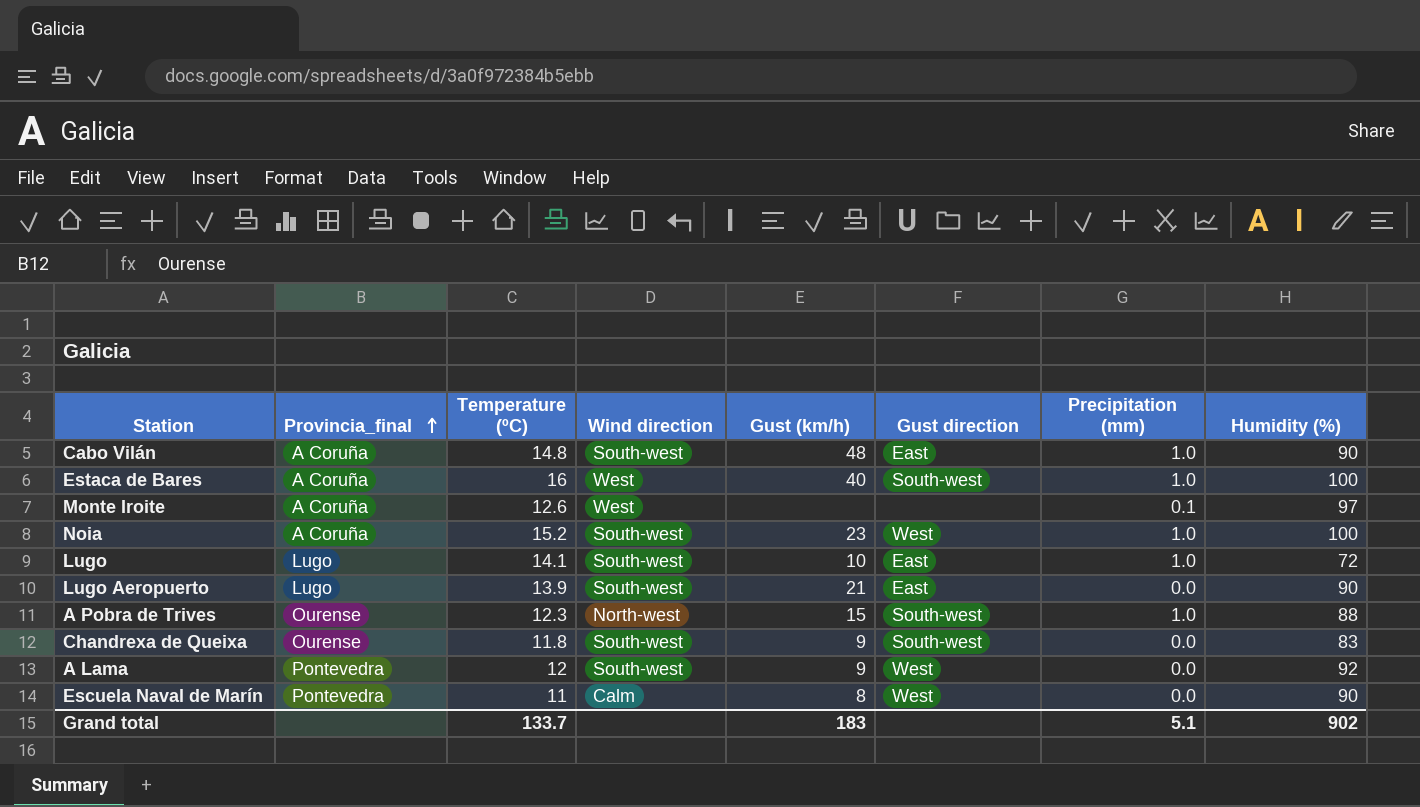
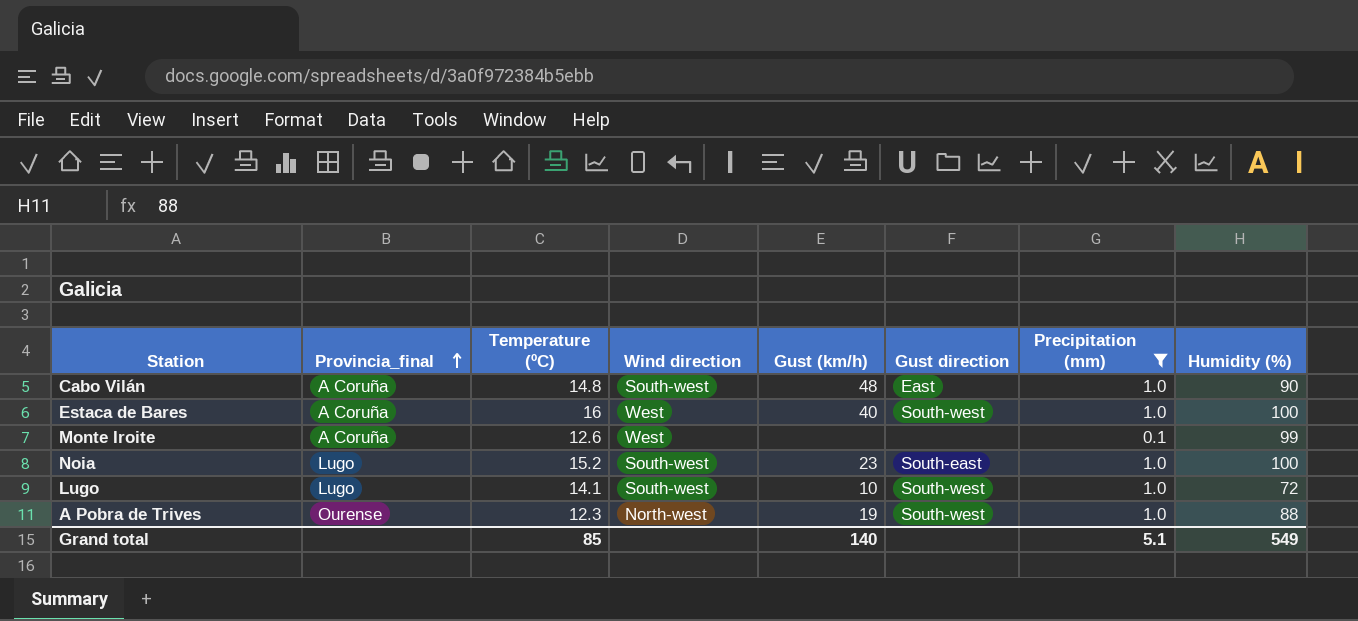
filter: none -> Precipitation (mm) != 0.0
Monte Iroite | Humidity (%): 97 -> 99
Noia | Provincia_final: A Coruña -> Lugo
Noia | Gust direction: West -> South-east
Lugo | Gust direction: East -> South-west
A Pobra de Trives | Gust (km/h): 15 -> 19
Grand total | Temperature (ºC): 133.7 -> 85
Grand total | Gust (km/h): 183 -> 140
Grand total | Humidity (%): 902 -> 549

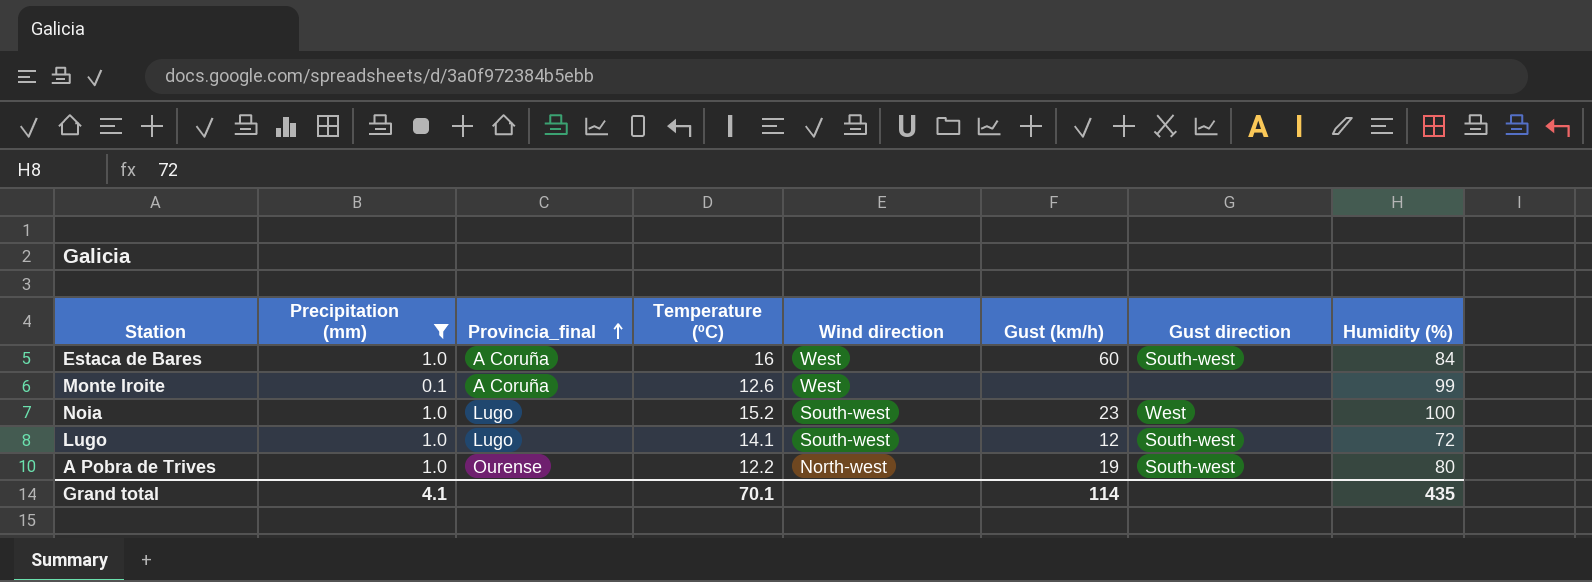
column Precipitation (mm) | position: 7 -> 2
row Cabo Vilán: A Coruña | 14.8 | South-west | 48 | East | 1.0 | 90 -> none
Estaca de Bares | Gust (km/h): 40 -> 60
Estaca de Bares | Humidity (%): 100 -> 84
Noia | Gust direction: South-east -> West
Lugo | Gust (km/h): 10 -> 12
A Pobra de Trives | Temperature (ºC): 12.3 -> 12.2
A Pobra de Trives | Humidity (%): 88 -> 80
Grand total | Precipitation (mm): 5.1 -> 4.1
Grand total | Temperature (ºC): 85 -> 70.1
Grand total | Gust (km/h): 140 -> 114
Grand total | Humidity (%): 549 -> 435

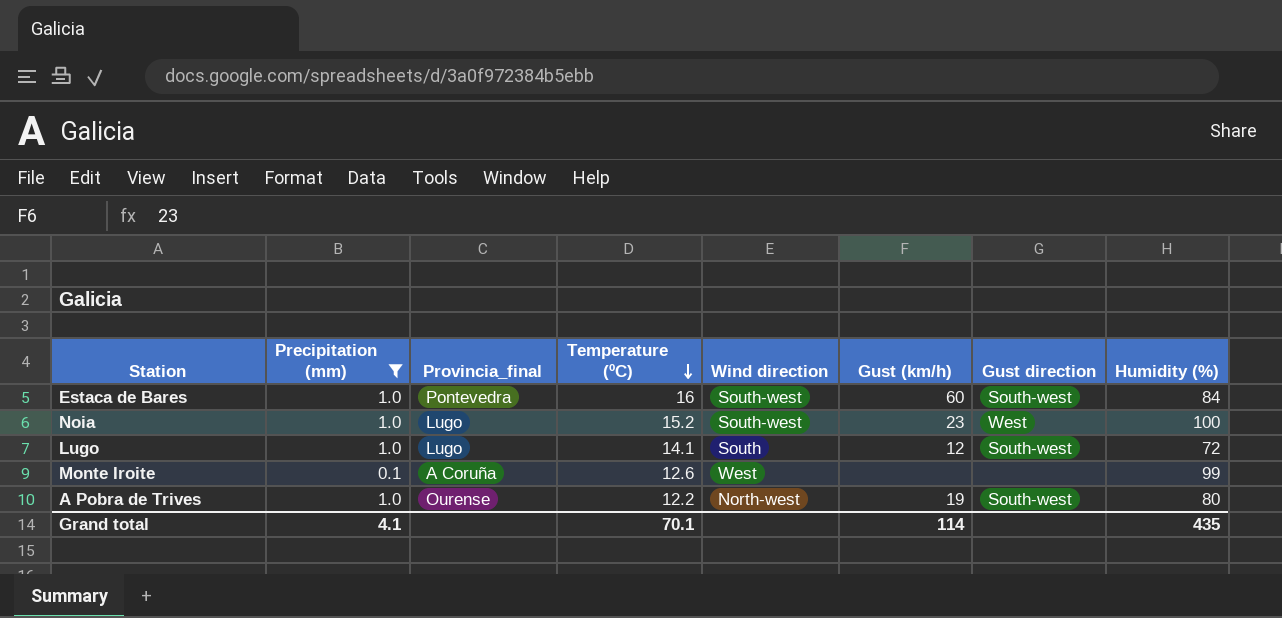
row order: Provincia_final ascending -> Temperature (ºC) descending
Estaca de Bares | Provincia_final: A Coruña -> Pontevedra
Estaca de Bares | Wind direction: West -> South-west
Lugo | Wind direction: South-west -> South

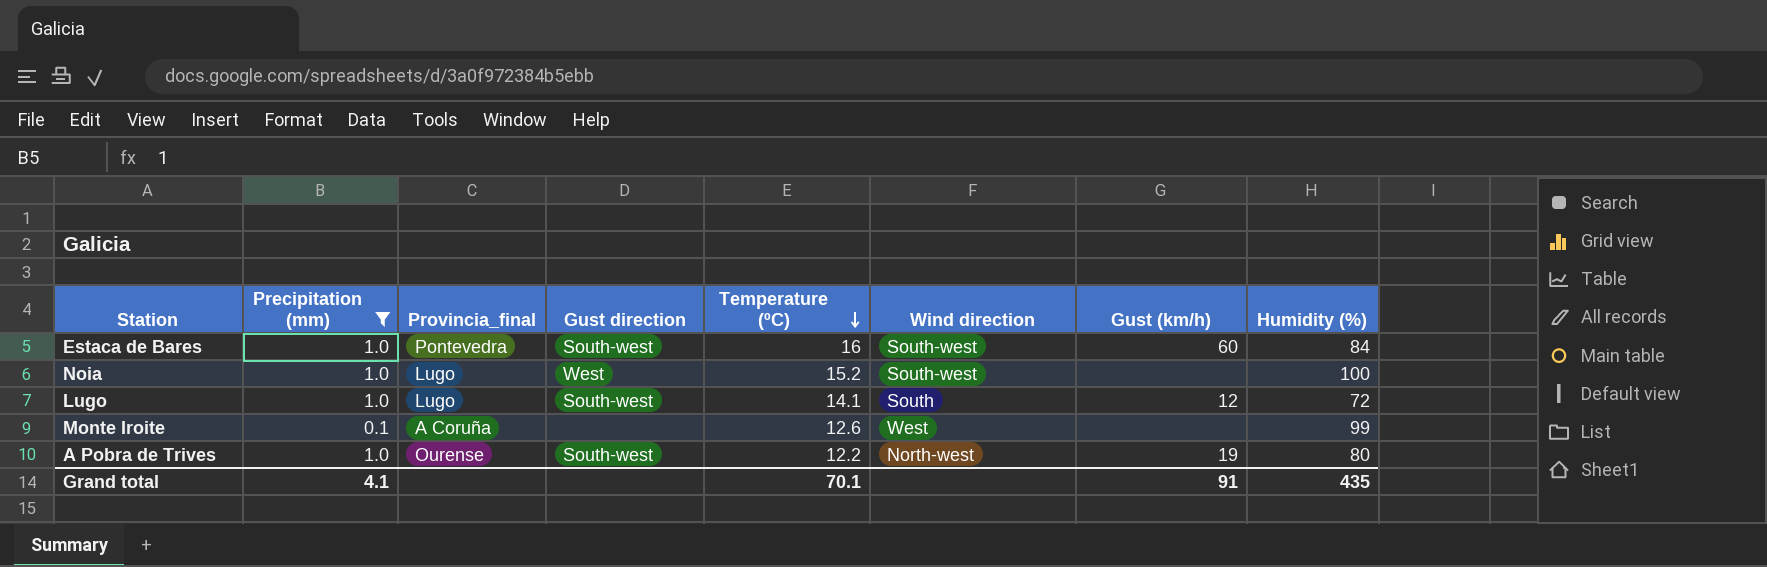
column Gust direction | position: 7 -> 4
Noia | Gust (km/h): 23 -> none
Grand total | Gust (km/h): 114 -> 91

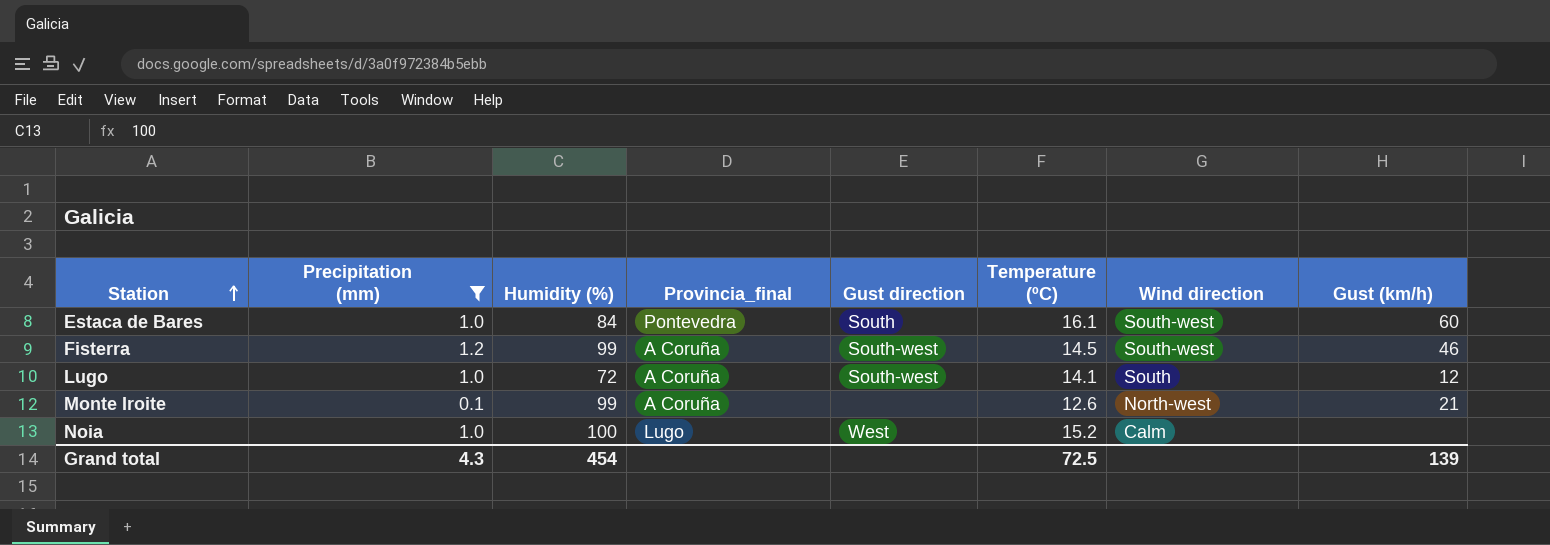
row order: Temperature (ºC) descending -> Station ascending
column Humidity (%) | position: 8 -> 3
row A Pobra de Trives: 1.0 | Ourense | South-west | 12.2 | North-west | 19 | 80 -> none
Estaca de Bares | Gust direction: South-west -> South
Estaca de Bares | Temperature (ºC): 16 -> 16.1
row Fisterra: none -> 1.2 | 99 | A Coruña | South-west | 14.5 | South-west | 46
Lugo | Provincia_final: Lugo -> A Coruña
Monte Iroite | Wind direction: West -> North-west
Monte Iroite | Gust (km/h): none -> 21
Noia | Wind direction: South-west -> Calm
Grand total | Precipitation (mm): 4.1 -> 4.3
Grand total | Humidity (%): 435 -> 454
Grand total | Temperature (ºC): 70.1 -> 72.5
Grand total | Gust (km/h): 91 -> 139

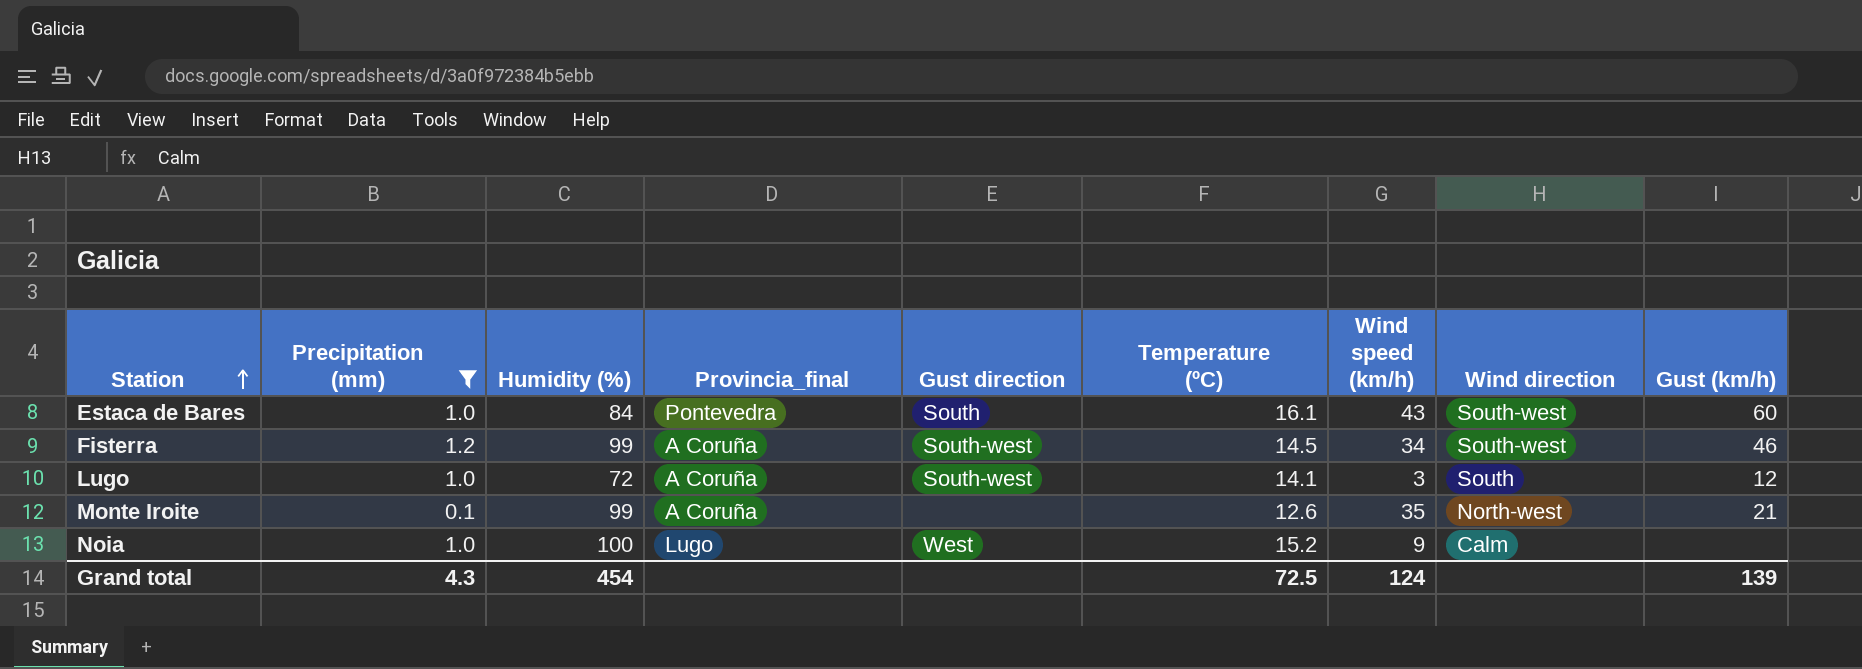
column Wind speed (km/h) | position: none -> 7

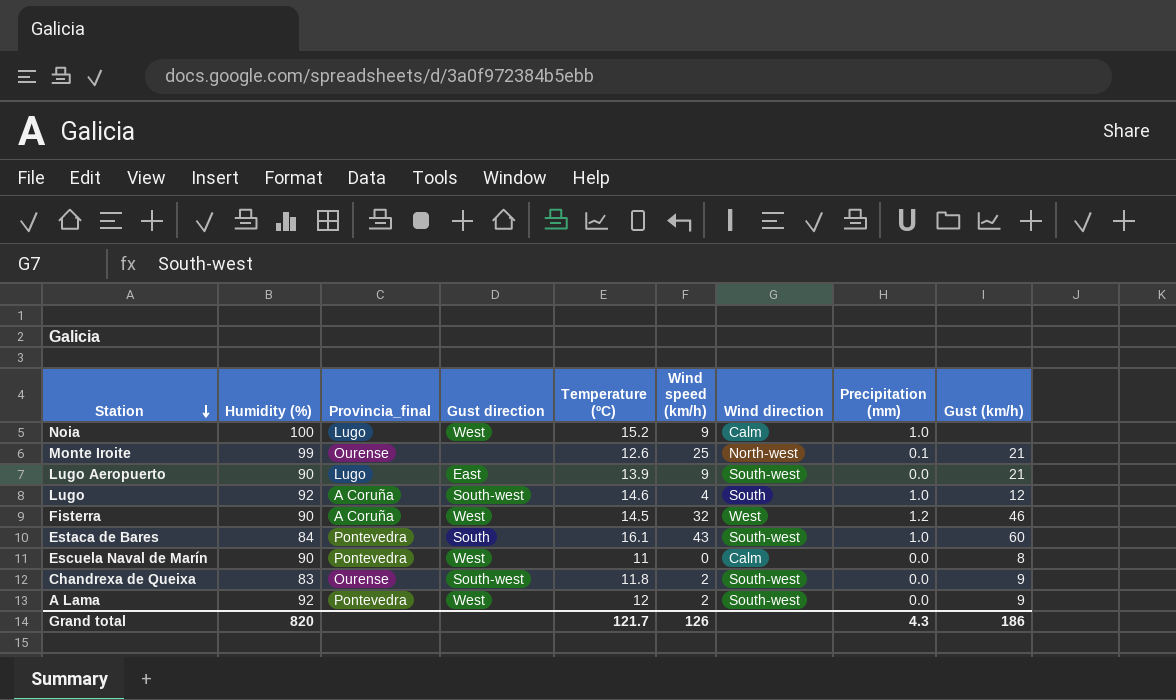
filter: Precipitation (mm) != 0.0 -> none
row order: Station ascending -> Station descending
column Precipitation (mm) | position: 2 -> 8
Monte Iroite | Provincia_final: A Coruña -> Ourense
Monte Iroite | Wind speed (km/h): 35 -> 25
Lugo | Humidity (%): 72 -> 92
Lugo | Temperature (ºC): 14.1 -> 14.6
Lugo | Wind speed (km/h): 3 -> 4
Fisterra | Humidity (%): 99 -> 90
Fisterra | Gust direction: South-west -> West
Fisterra | Wind speed (km/h): 34 -> 32
Fisterra | Wind direction: South-west -> West
Grand total | Humidity (%): 454 -> 820
Grand total | Temperature (ºC): 72.5 -> 121.7
Grand total | Wind speed (km/h): 124 -> 126
Grand total | Gust (km/h): 139 -> 186

